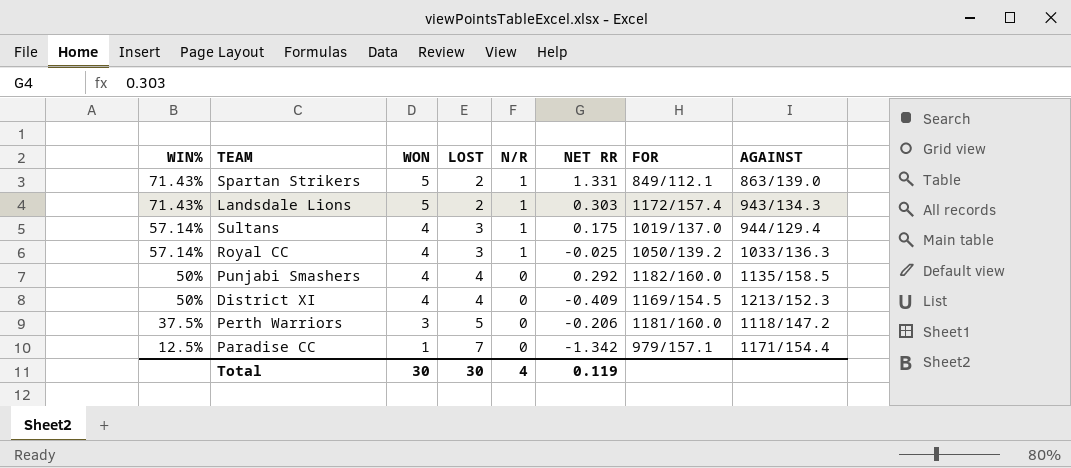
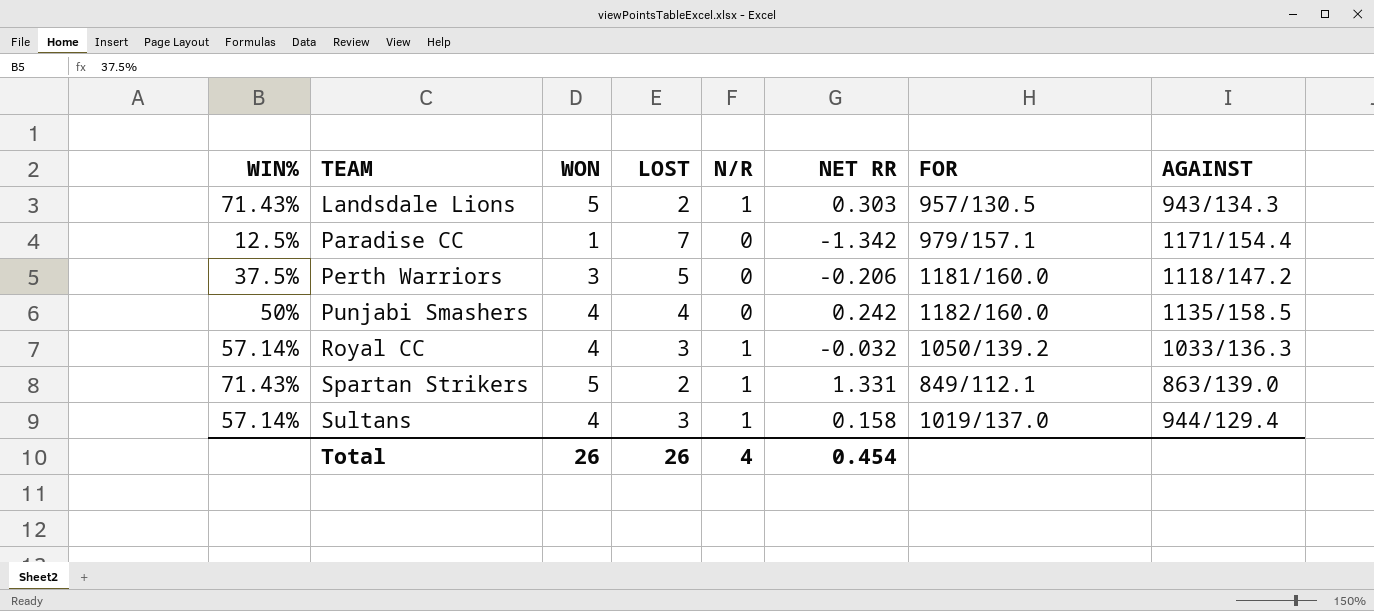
row order: WIN% descending -> TEAM ascending
row District XI: 50% | 4 | 4 | 0 | -0.409 | 1169/154.5 | 1213/152.3 -> none
Landsdale Lions | FOR: 1172/157.4 -> 957/130.5
Punjabi Smashers | NET RR: 0.292 -> 0.242
Royal CC | NET RR: -0.025 -> -0.032
Sultans | NET RR: 0.175 -> 0.158
Total | WON: 30 -> 26
Total | LOST: 30 -> 26
Total | NET RR: 0.119 -> 0.454

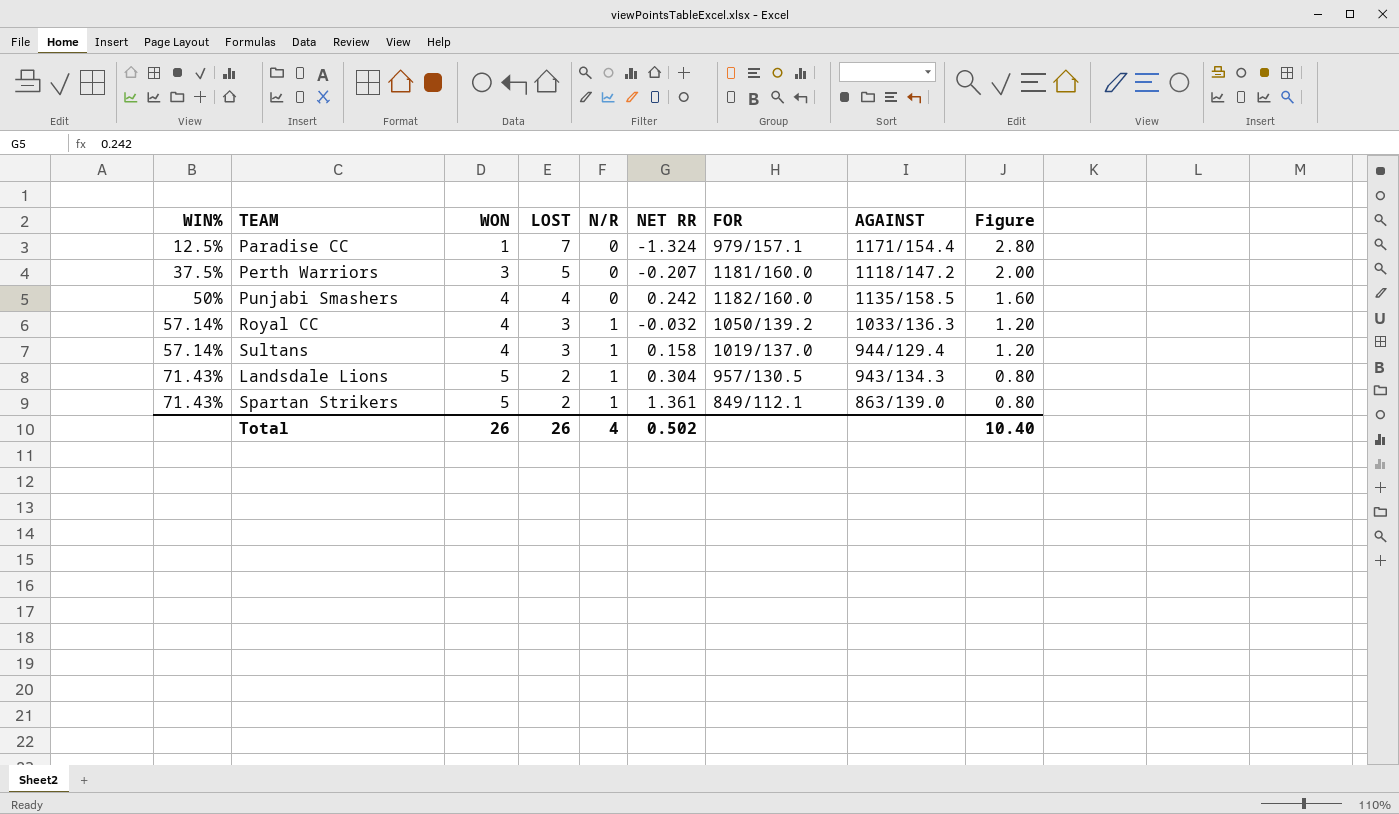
row order: TEAM ascending -> WIN% ascending
column Figure | formula: none -> [LOST] * 0.4
Paradise CC | NET RR: -1.342 -> -1.324
Perth Warriors | NET RR: -0.206 -> -0.207
Landsdale Lions | NET RR: 0.303 -> 0.304
Spartan Strikers | NET RR: 1.331 -> 1.361
Total | NET RR: 0.454 -> 0.502

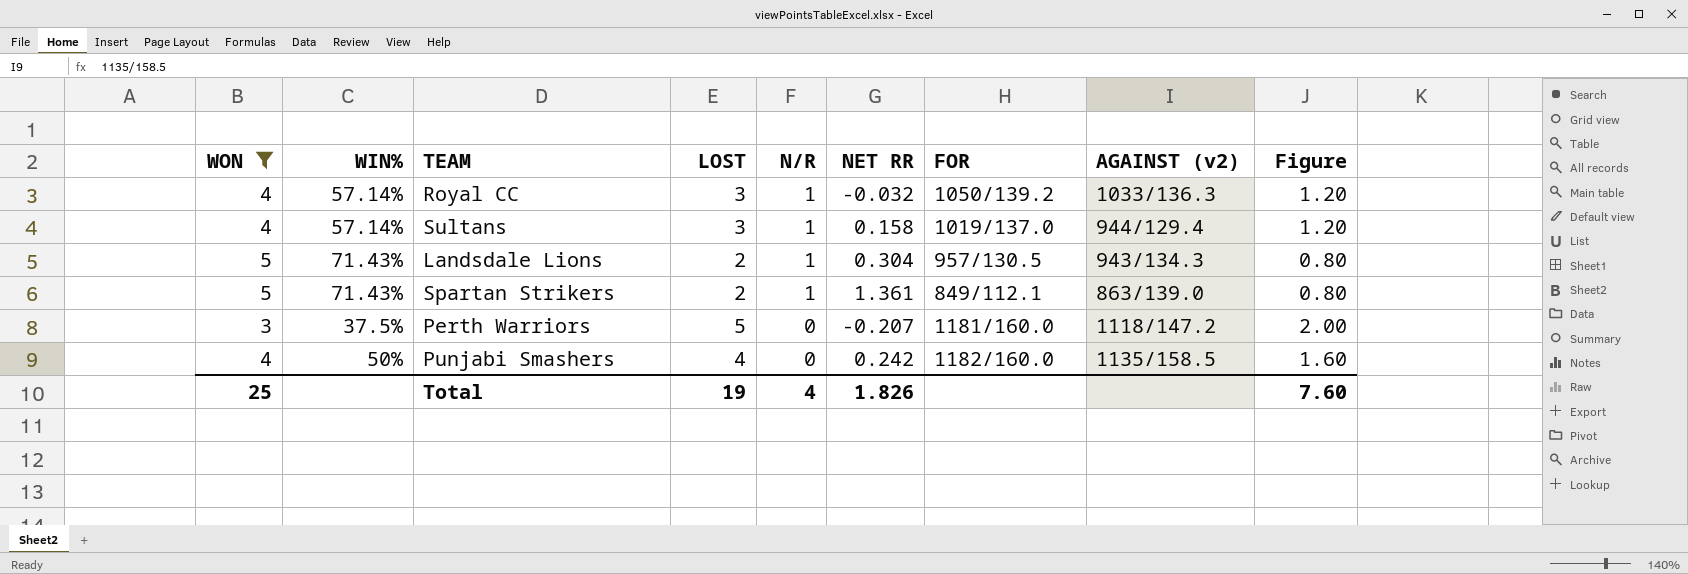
filter: none -> WON != 1
row order: WIN% ascending -> N/R descending
column WON | position: 3 -> 1
column name: AGAINST -> AGAINST (v2)
Total | WON: 26 -> 25
Total | LOST: 26 -> 19
Total | NET RR: 0.502 -> 1.826
Total | Figure: 10.40 -> 7.60

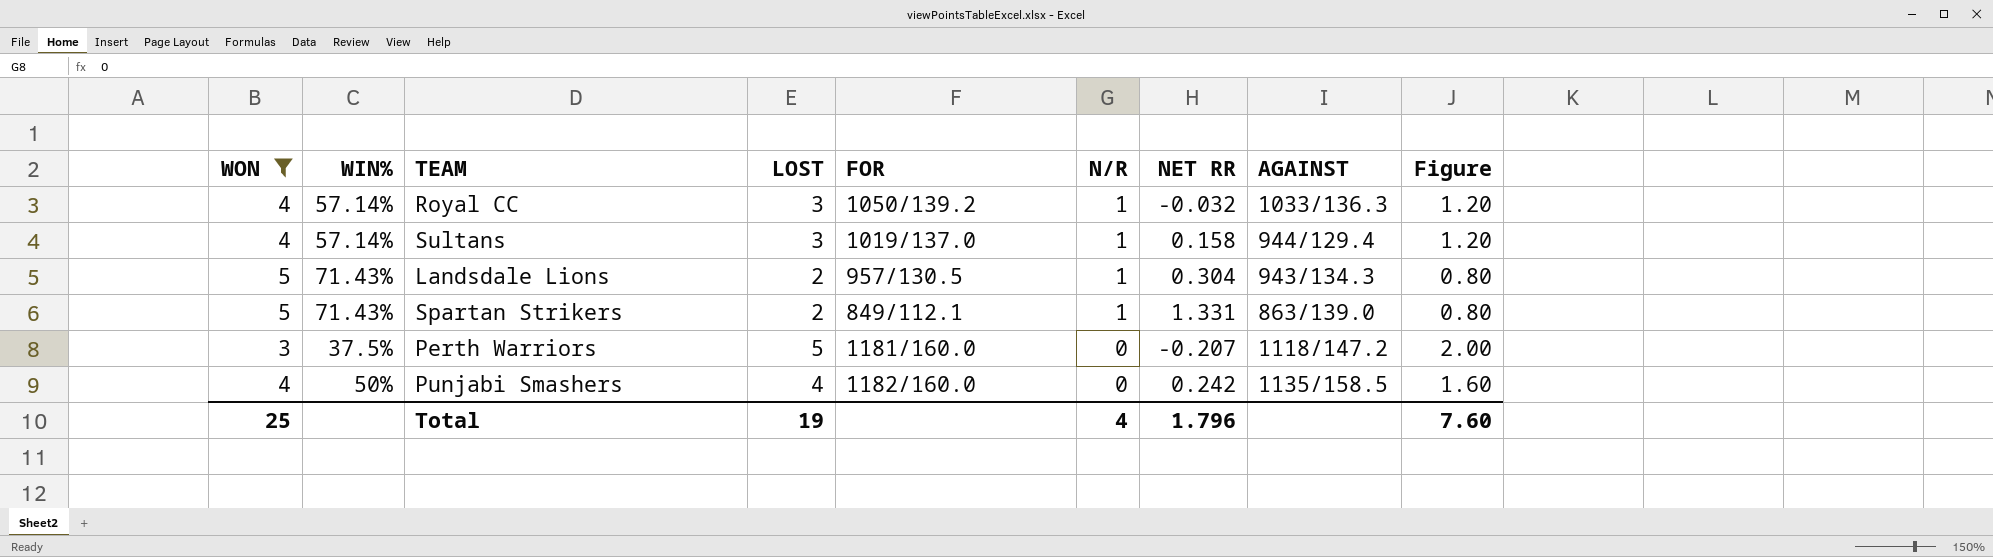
column FOR | position: 7 -> 5
column name: AGAINST (v2) -> AGAINST
Spartan Strikers | NET RR: 1.361 -> 1.331
Total | NET RR: 1.826 -> 1.796

